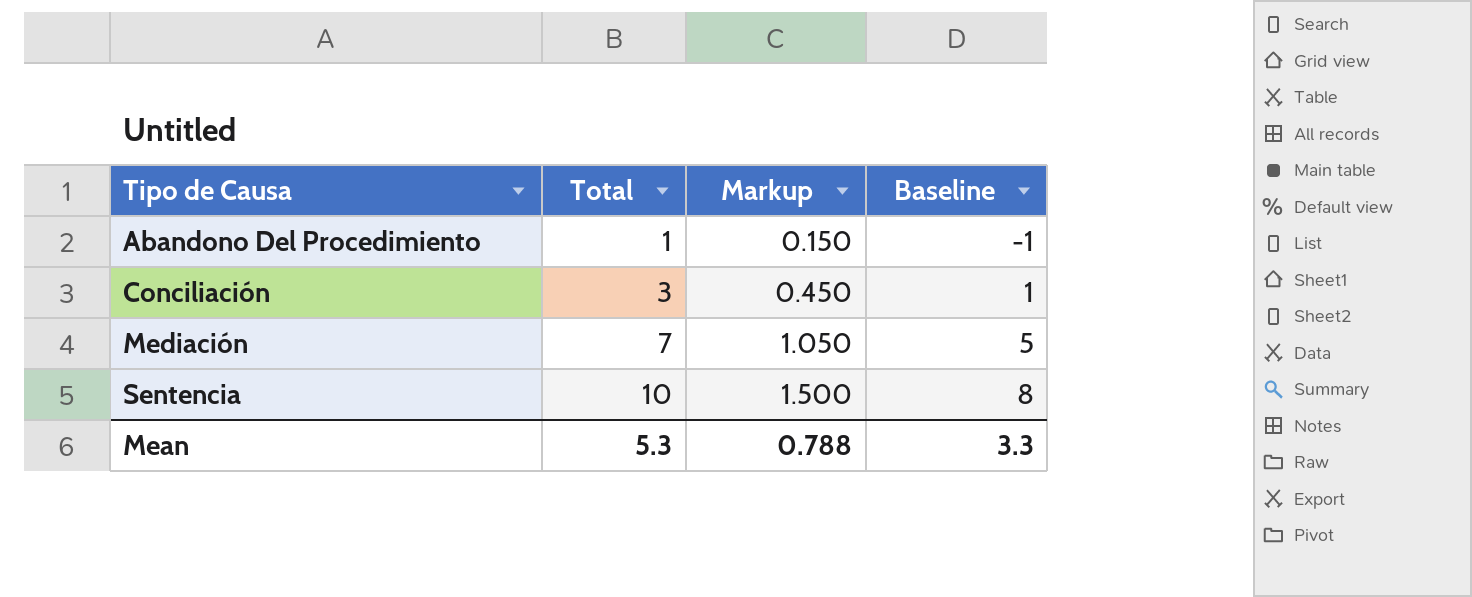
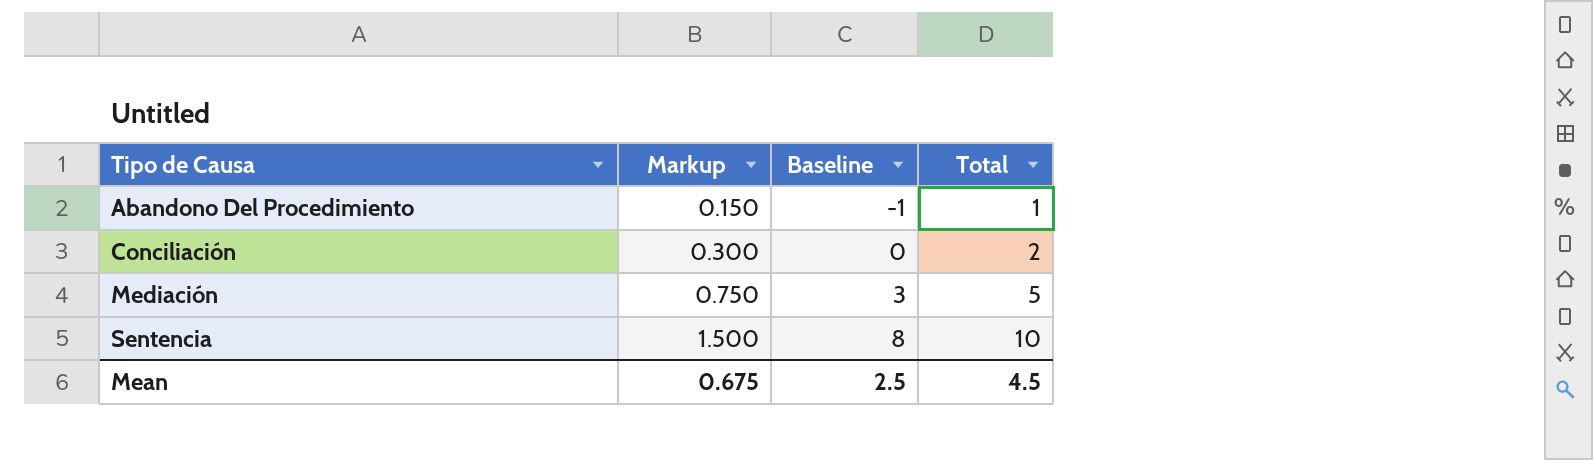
column Total | position: 2 -> 4
Conciliación | Markup: 0.450 -> 0.300
Conciliación | Baseline: 1 -> 0
Conciliación | Total: 3 -> 2
Mediación | Markup: 1.050 -> 0.750
Mediación | Baseline: 5 -> 3
Mediación | Total: 7 -> 5
Mean | Markup: 0.788 -> 0.675
Mean | Baseline: 3.3 -> 2.5
Mean | Total: 5.3 -> 4.5

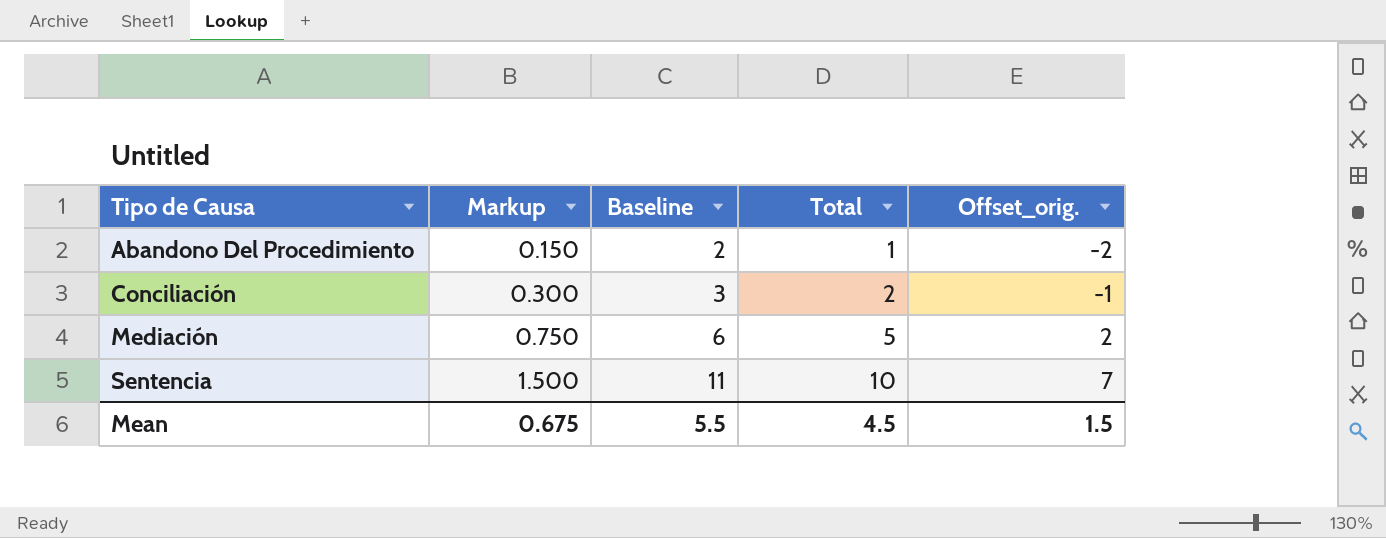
column Baseline | formula: [Total] - 2 -> [Total] + 1
column Offset_orig. | formula: none -> [Total] - 3
Mean | Baseline: 2.5 -> 5.5

